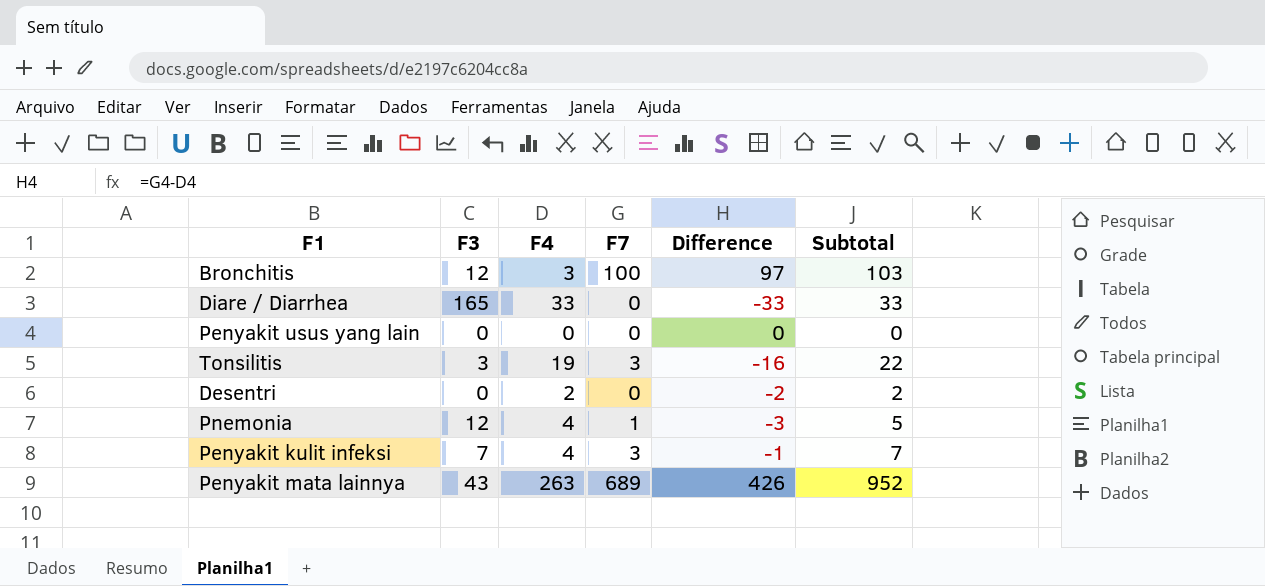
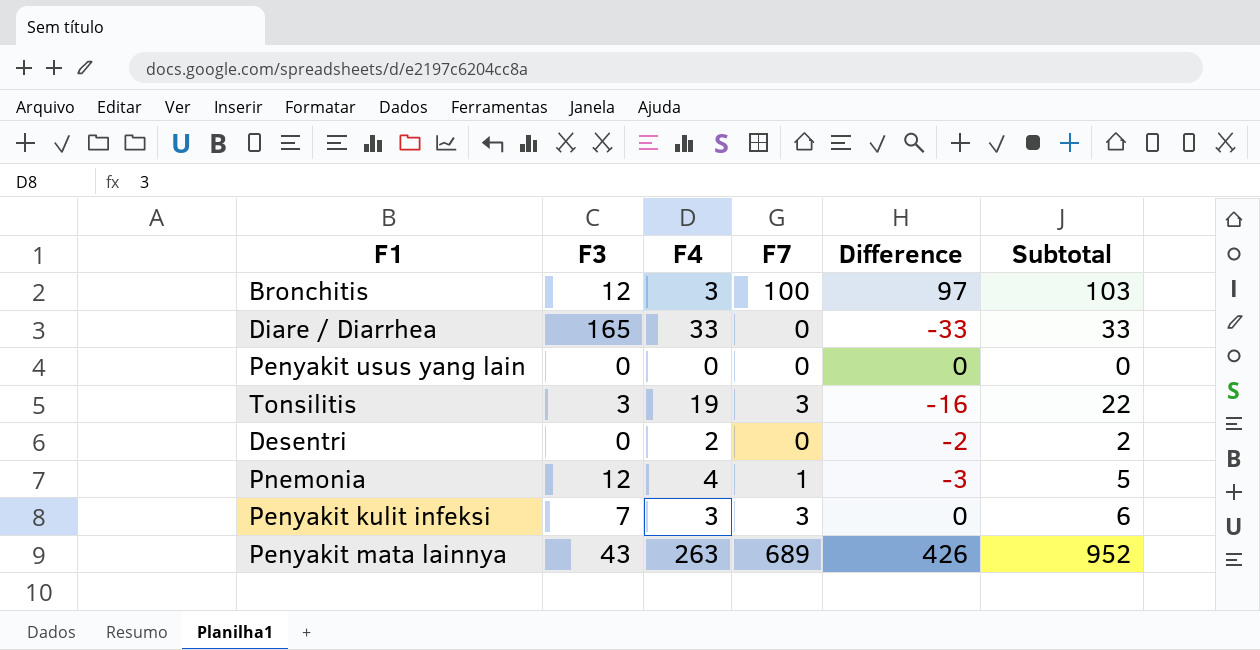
Penyakit kulit infeksi | F4: 4 -> 3
Penyakit kulit infeksi | Difference: -1 -> 0
Penyakit kulit infeksi | Subtotal: 7 -> 6

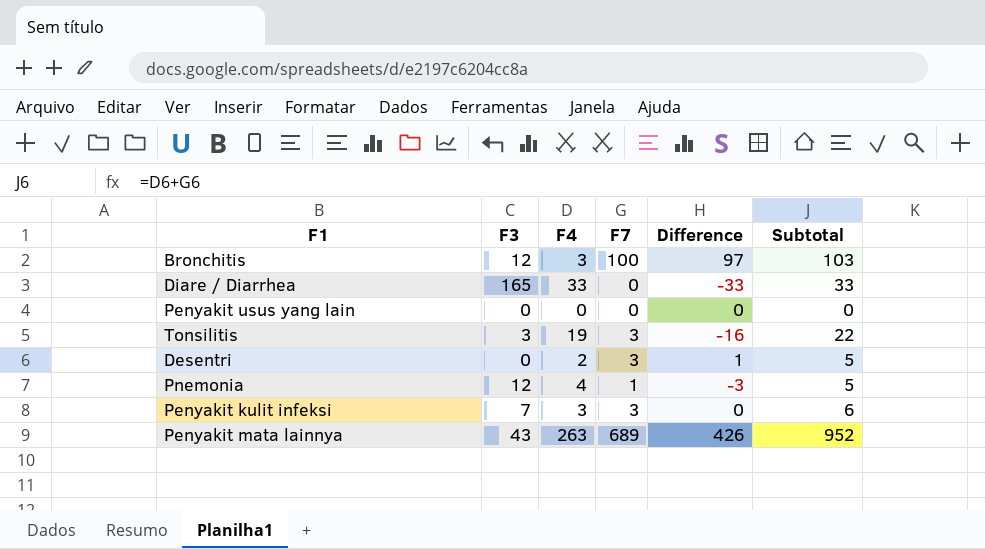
Desentri | F7: 0 -> 3
Desentri | Difference: -2 -> 1
Desentri | Subtotal: 2 -> 5

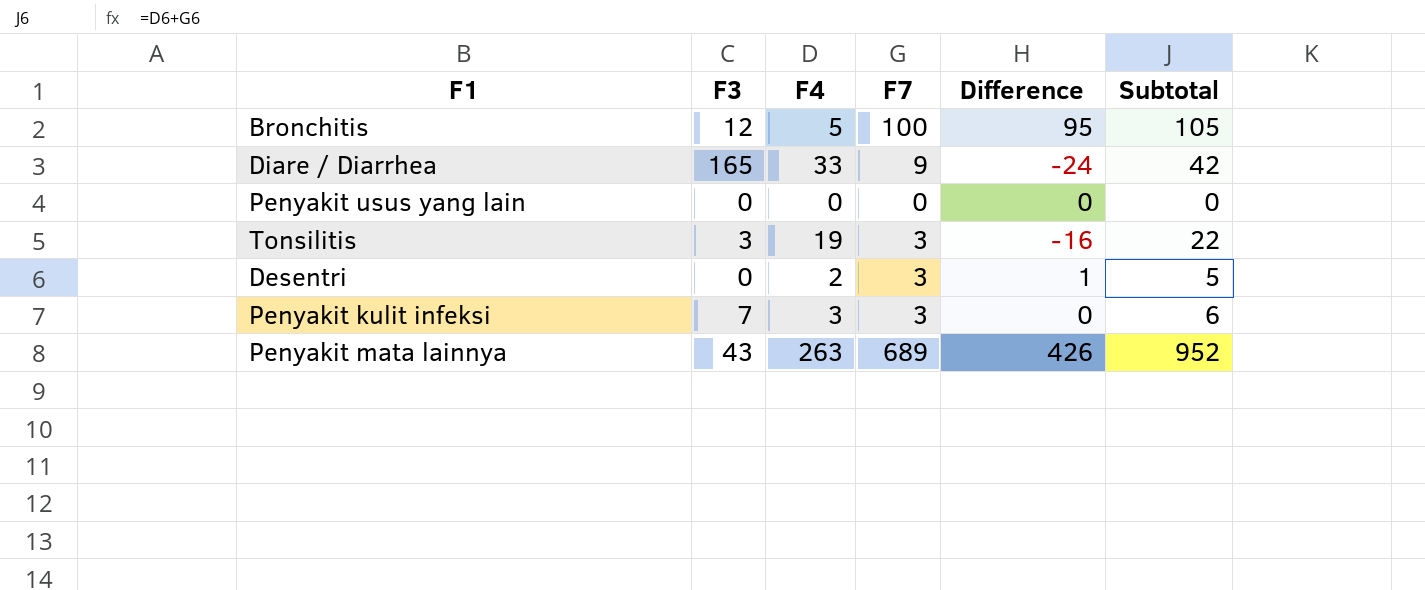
row Pnemonia: 12 | 4 | 1 | -3 | 5 -> none
Bronchitis | F4: 3 -> 5
Bronchitis | Difference: 97 -> 95
Bronchitis | Subtotal: 103 -> 105
Diare / Diarrhea | F7: 0 -> 9
Diare / Diarrhea | Difference: -33 -> -24
Diare / Diarrhea | Subtotal: 33 -> 42

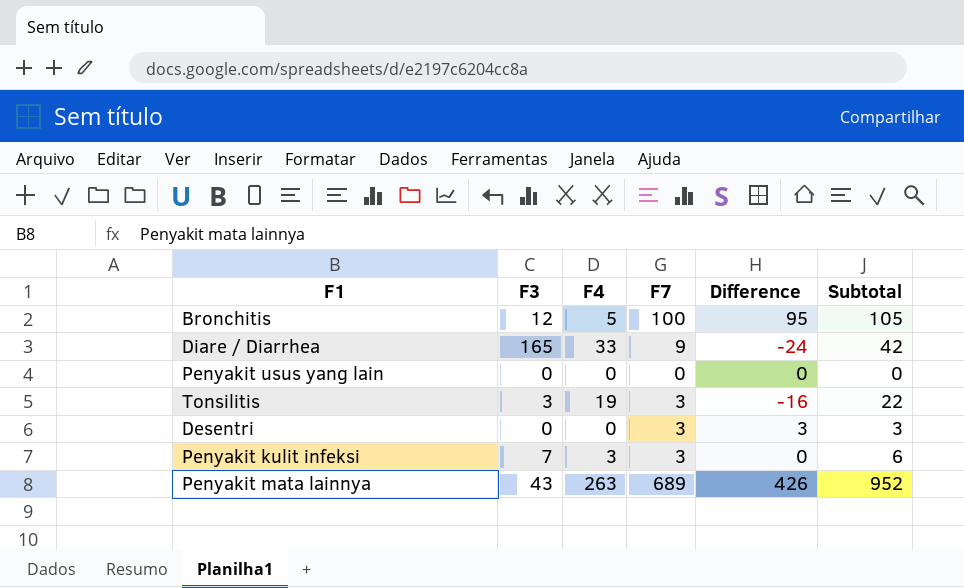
Desentri | F4: 2 -> 0
Desentri | Difference: 1 -> 3
Desentri | Subtotal: 5 -> 3

